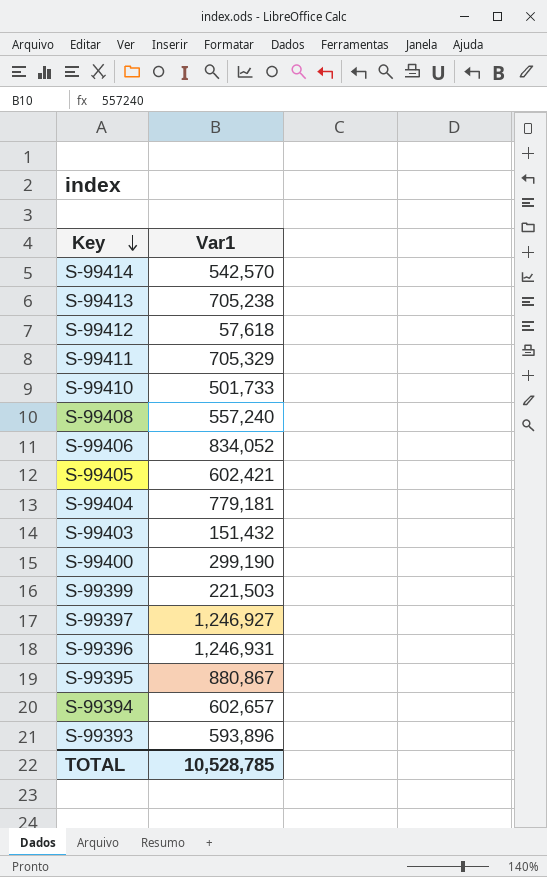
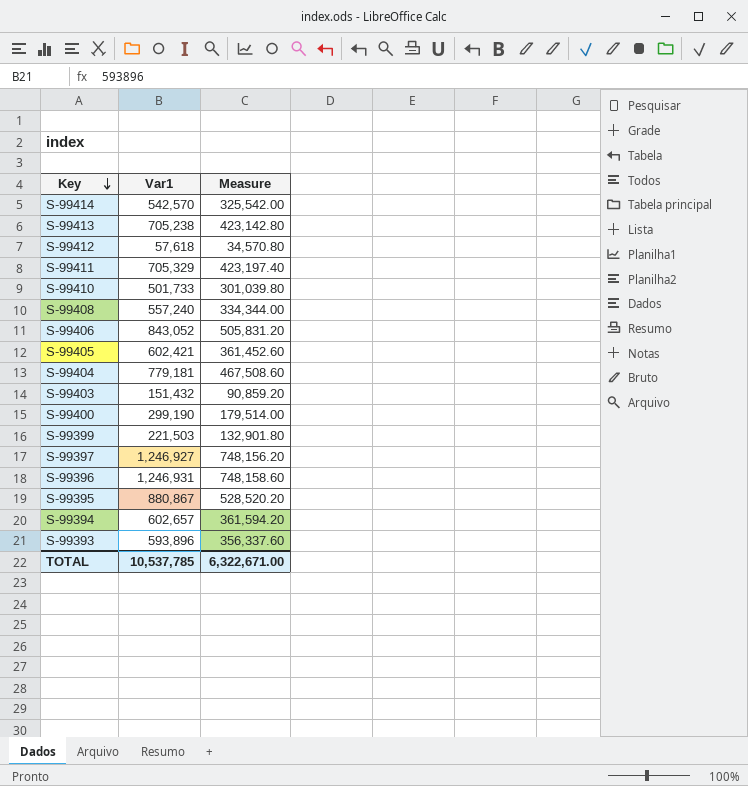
column Measure | formula: none -> [Var1] * 0.6
S-99406 | Var1: 834,052 -> 843,052
TOTAL | Var1: 10,528,785 -> 10,537,785

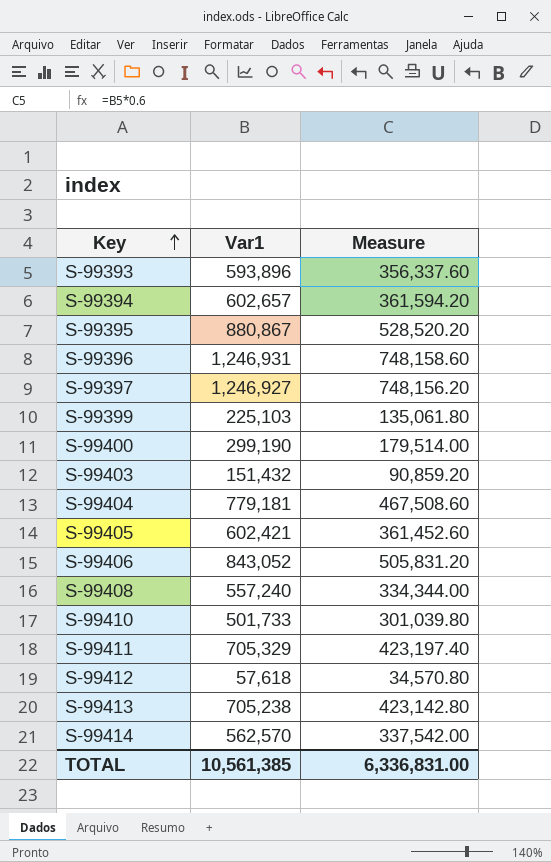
row order: Key descending -> Key ascending
S-99399 | Var1: 221,503 -> 225,103
S-99399 | Measure: 132,901.80 -> 135,061.80
S-99414 | Var1: 542,570 -> 562,570
S-99414 | Measure: 325,542.00 -> 337,542.00
TOTAL | Var1: 10,537,785 -> 10,561,385
TOTAL | Measure: 6,322,671.00 -> 6,336,831.00

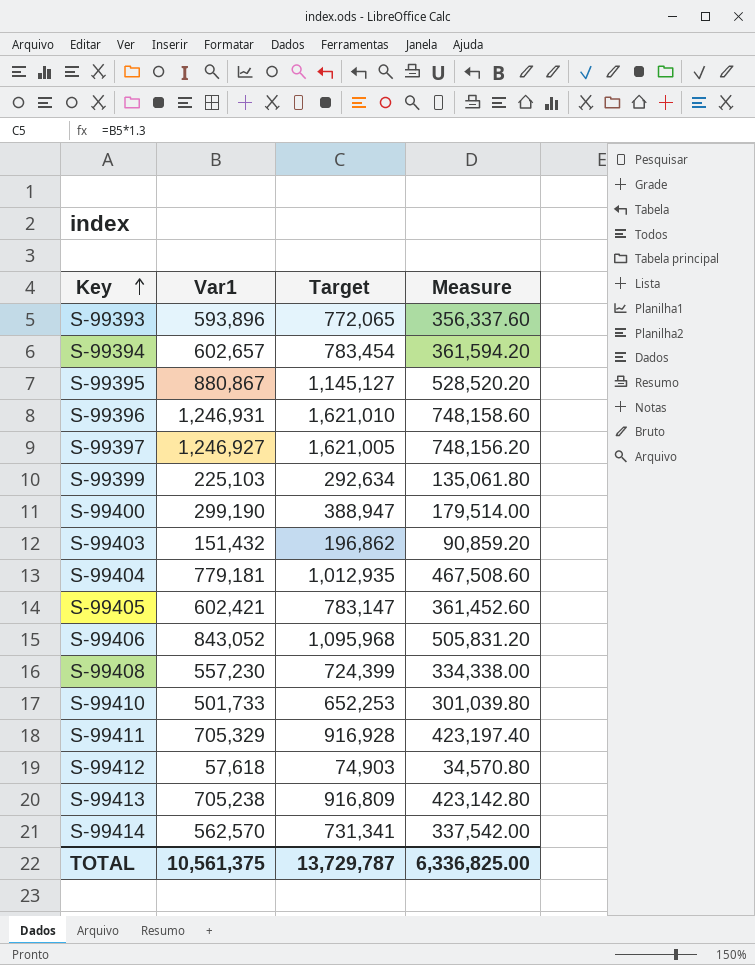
column Target | formula: none -> [Var1] * 1.3
S-99408 | Var1: 557,240 -> 557,230
S-99408 | Measure: 334,344.00 -> 334,338.00
TOTAL | Var1: 10,561,385 -> 10,561,375
TOTAL | Measure: 6,336,831.00 -> 6,336,825.00

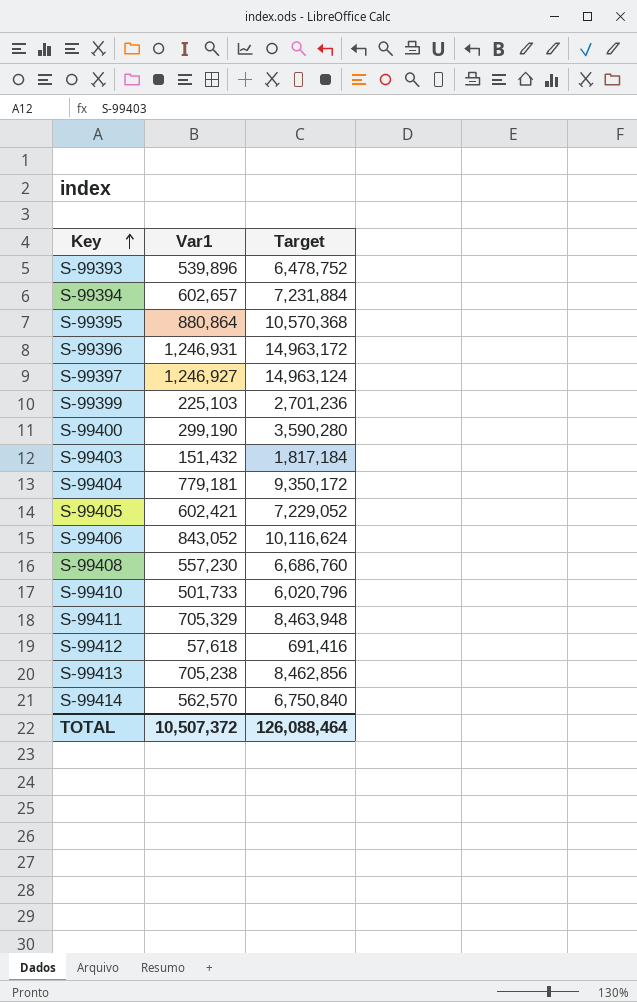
column Measure | formula: [Var1] * 0.6 -> none
column Target | formula: [Var1] * 1.3 -> [Var1] * 12
S-99393 | Var1: 593,896 -> 539,896
S-99395 | Var1: 880,867 -> 880,864
TOTAL | Var1: 10,561,375 -> 10,507,372
TOTAL | Target: 13,729,787 -> 126,088,464

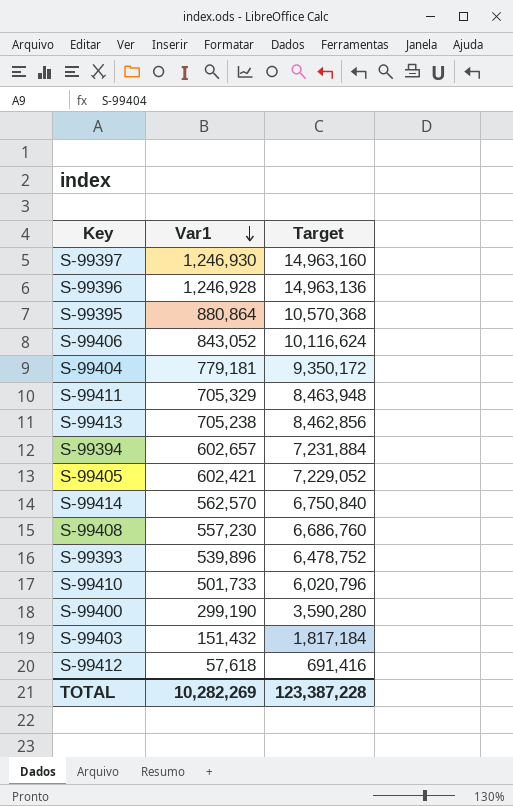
row order: Key ascending -> Var1 descending
row S-99399: 225,103 | 2,701,236 -> none
S-99397 | Var1: 1,246,927 -> 1,246,930
S-99397 | Target: 14,963,124 -> 14,963,160
S-99396 | Var1: 1,246,931 -> 1,246,928
S-99396 | Target: 14,963,172 -> 14,963,136
TOTAL | Var1: 10,507,372 -> 10,282,269
TOTAL | Target: 126,088,464 -> 123,387,228

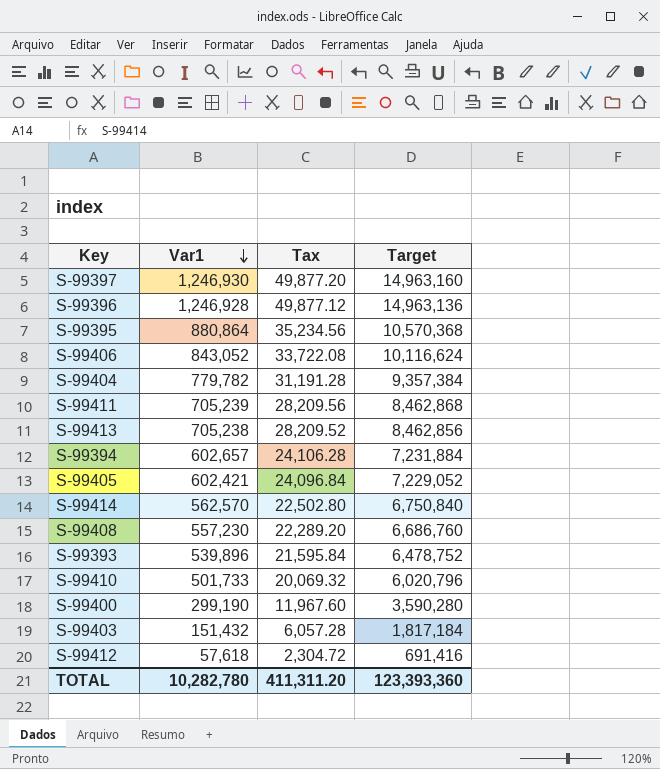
column Tax | formula: none -> [Var1] * 0.04
S-99404 | Var1: 779,181 -> 779,782
S-99404 | Target: 9,350,172 -> 9,357,384
S-99411 | Var1: 705,329 -> 705,239
S-99411 | Target: 8,463,948 -> 8,462,868
TOTAL | Var1: 10,282,269 -> 10,282,780
TOTAL | Target: 123,387,228 -> 123,393,360

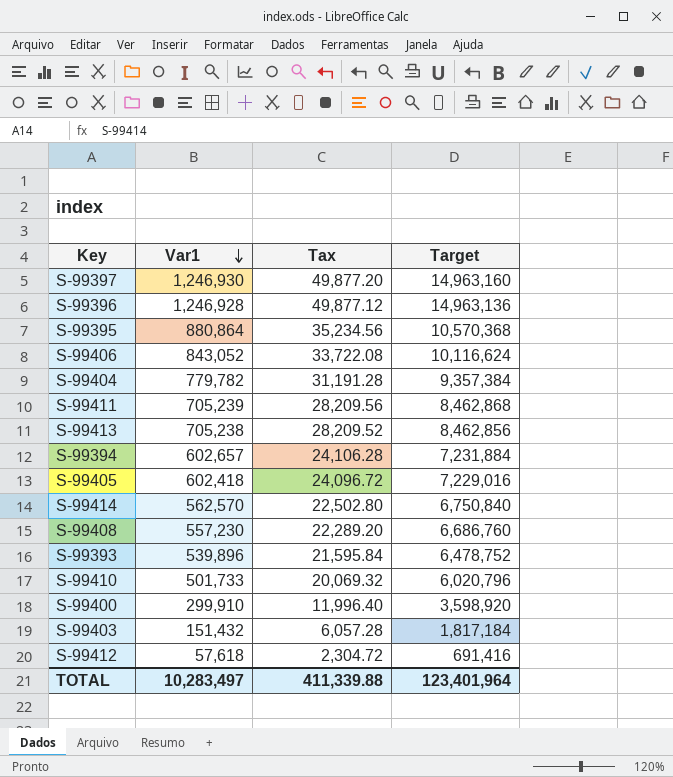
S-99405 | Var1: 602,421 -> 602,418
S-99405 | Tax: 24,096.84 -> 24,096.72
S-99405 | Target: 7,229,052 -> 7,229,016
S-99400 | Var1: 299,190 -> 299,910
S-99400 | Tax: 11,967.60 -> 11,996.40
S-99400 | Target: 3,590,280 -> 3,598,920
TOTAL | Var1: 10,282,780 -> 10,283,497
TOTAL | Tax: 411,311.20 -> 411,339.88
TOTAL | Target: 123,393,360 -> 123,401,964

